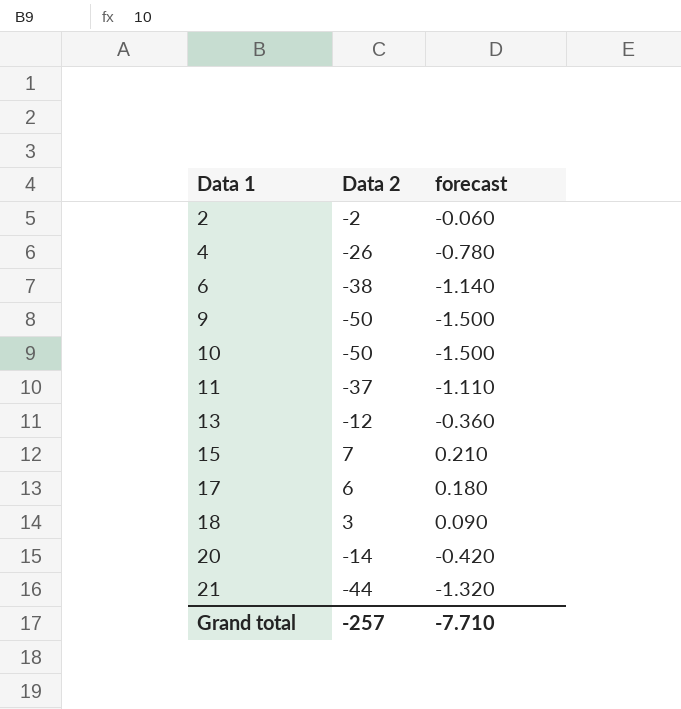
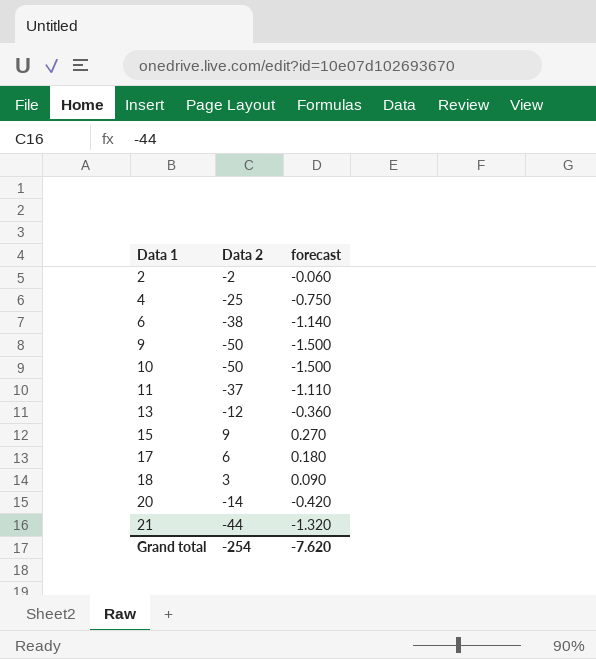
4 | Data 2: -26 -> -25
4 | forecast: -0.780 -> -0.750
15 | Data 2: 7 -> 9
15 | forecast: 0.210 -> 0.270
Grand total | Data 2: -257 -> -254
Grand total | forecast: -7.710 -> -7.620

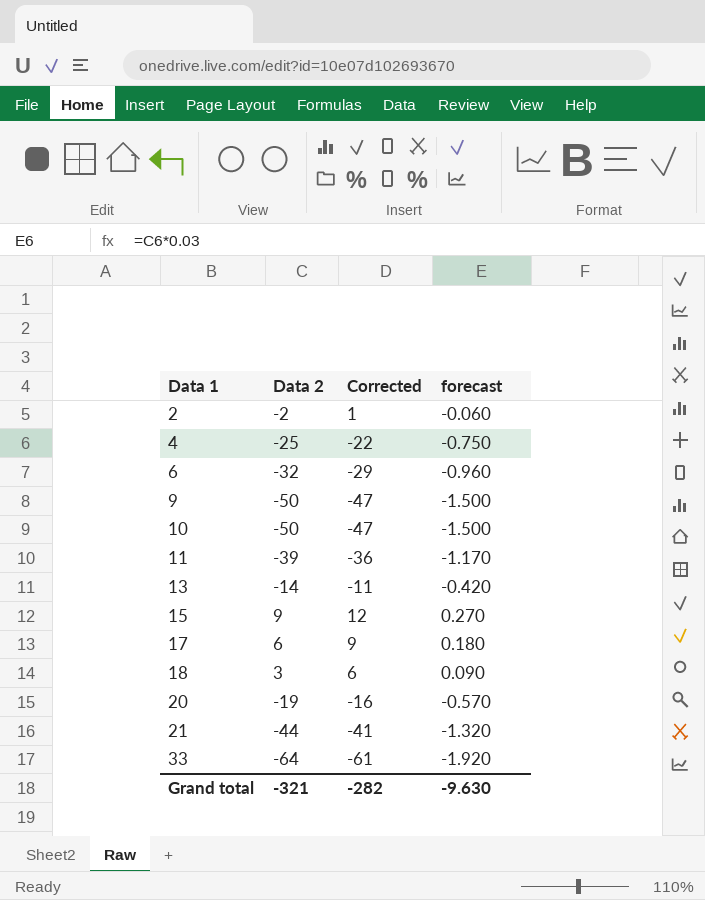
column Corrected | formula: none -> [Data 2] + 3
6 | Data 2: -38 -> -32
6 | forecast: -1.140 -> -0.960
11 | Data 2: -37 -> -39
11 | forecast: -1.110 -> -1.170
13 | Data 2: -12 -> -14
13 | forecast: -0.360 -> -0.420
20 | Data 2: -14 -> -19
20 | forecast: -0.420 -> -0.570
row 33: none -> -64 | -61 | -1.920
Grand total | Data 2: -254 -> -321
Grand total | forecast: -7.620 -> -9.630

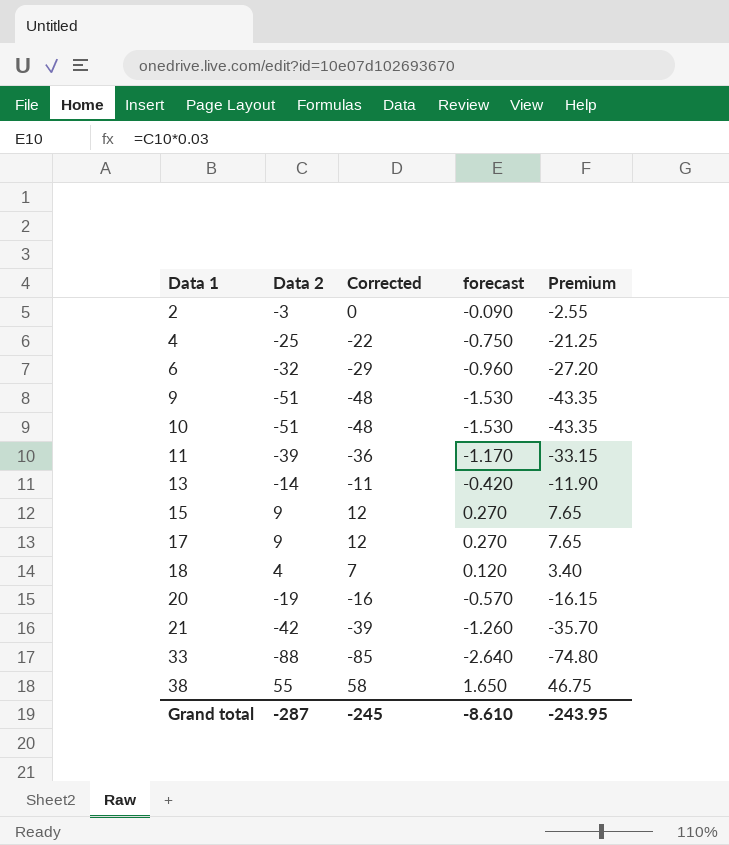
column Premium | formula: none -> [Data 2] * 0.85
2 | Data 2: -2 -> -3
2 | Corrected: 1 -> 0
2 | forecast: -0.060 -> -0.090
9 | Data 2: -50 -> -51
9 | Corrected: -47 -> -48
9 | forecast: -1.500 -> -1.530
10 | Data 2: -50 -> -51
10 | Corrected: -47 -> -48
10 | forecast: -1.500 -> -1.530
17 | Data 2: 6 -> 9
17 | Corrected: 9 -> 12
17 | forecast: 0.180 -> 0.270
18 | Data 2: 3 -> 4
18 | Corrected: 6 -> 7
18 | forecast: 0.090 -> 0.120
21 | Data 2: -44 -> -42
21 | Corrected: -41 -> -39
21 | forecast: -1.320 -> -1.260
33 | Data 2: -64 -> -88
33 | Corrected: -61 -> -85
33 | forecast: -1.920 -> -2.640
row 38: none -> 55 | 58 | 1.650 | 46.75
Grand total | Data 2: -321 -> -287
Grand total | Corrected: -282 -> -245
Grand total | forecast: -9.630 -> -8.610

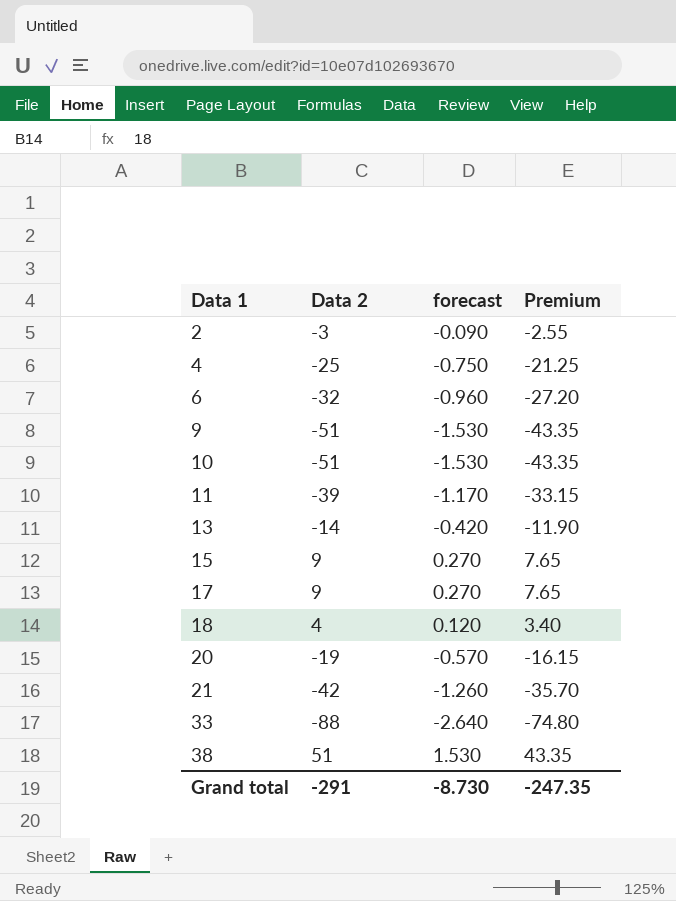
column Corrected | formula: [Data 2] + 3 -> none
38 | Data 2: 55 -> 51
38 | forecast: 1.650 -> 1.530
38 | Premium: 46.75 -> 43.35
Grand total | Data 2: -287 -> -291
Grand total | forecast: -8.610 -> -8.730
Grand total | Premium: -243.95 -> -247.35

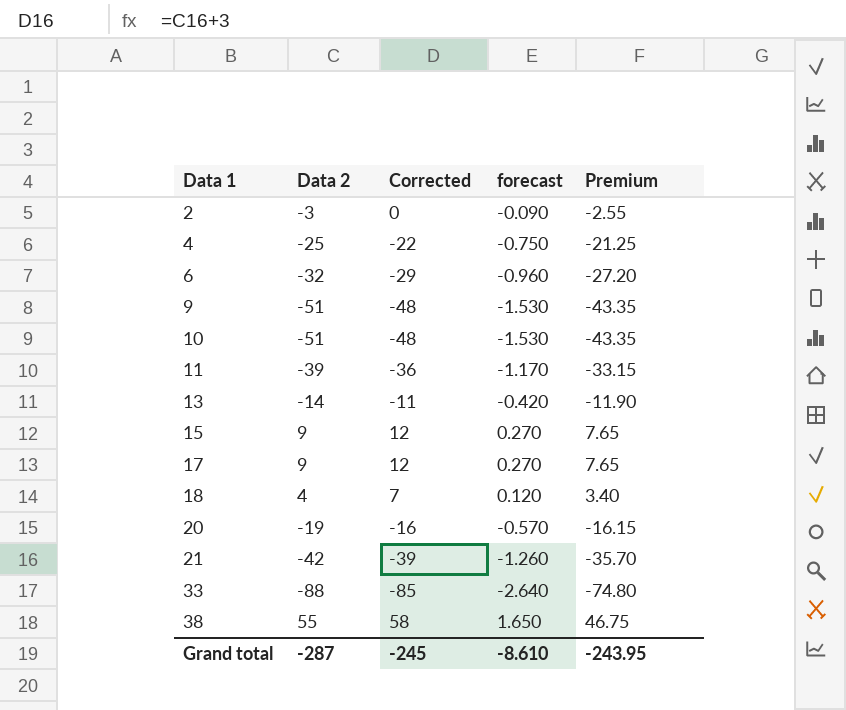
column Corrected | formula: none -> [Data 2] + 3
38 | Data 2: 51 -> 55
38 | forecast: 1.530 -> 1.650
38 | Premium: 43.35 -> 46.75
Grand total | Data 2: -291 -> -287
Grand total | forecast: -8.730 -> -8.610
Grand total | Premium: -247.35 -> -243.95

